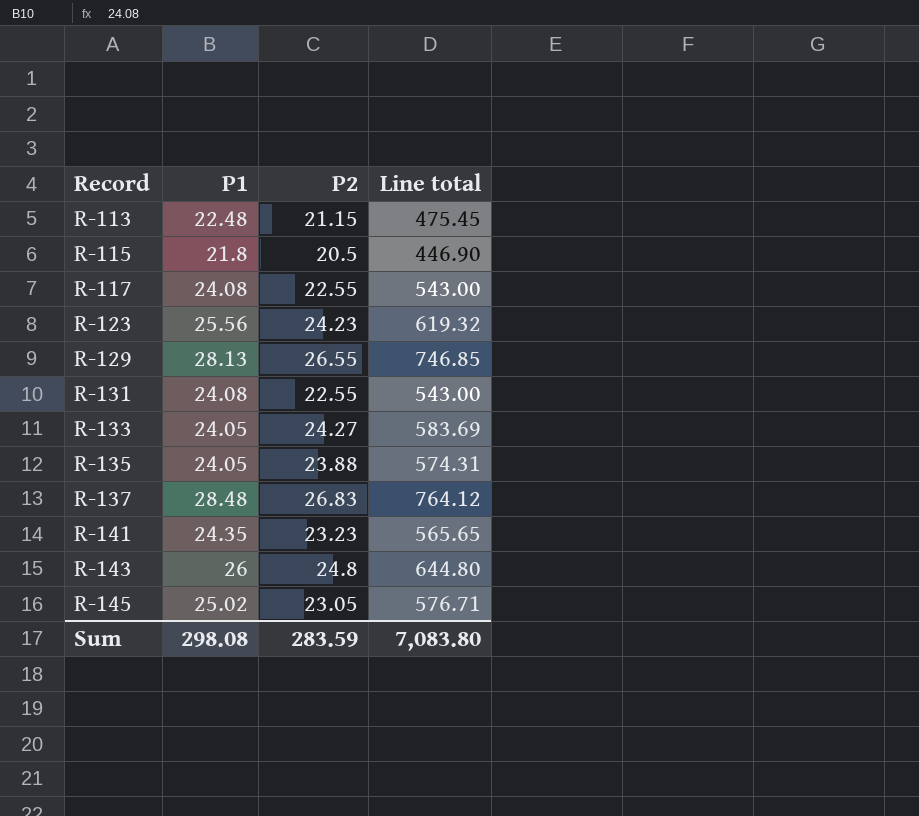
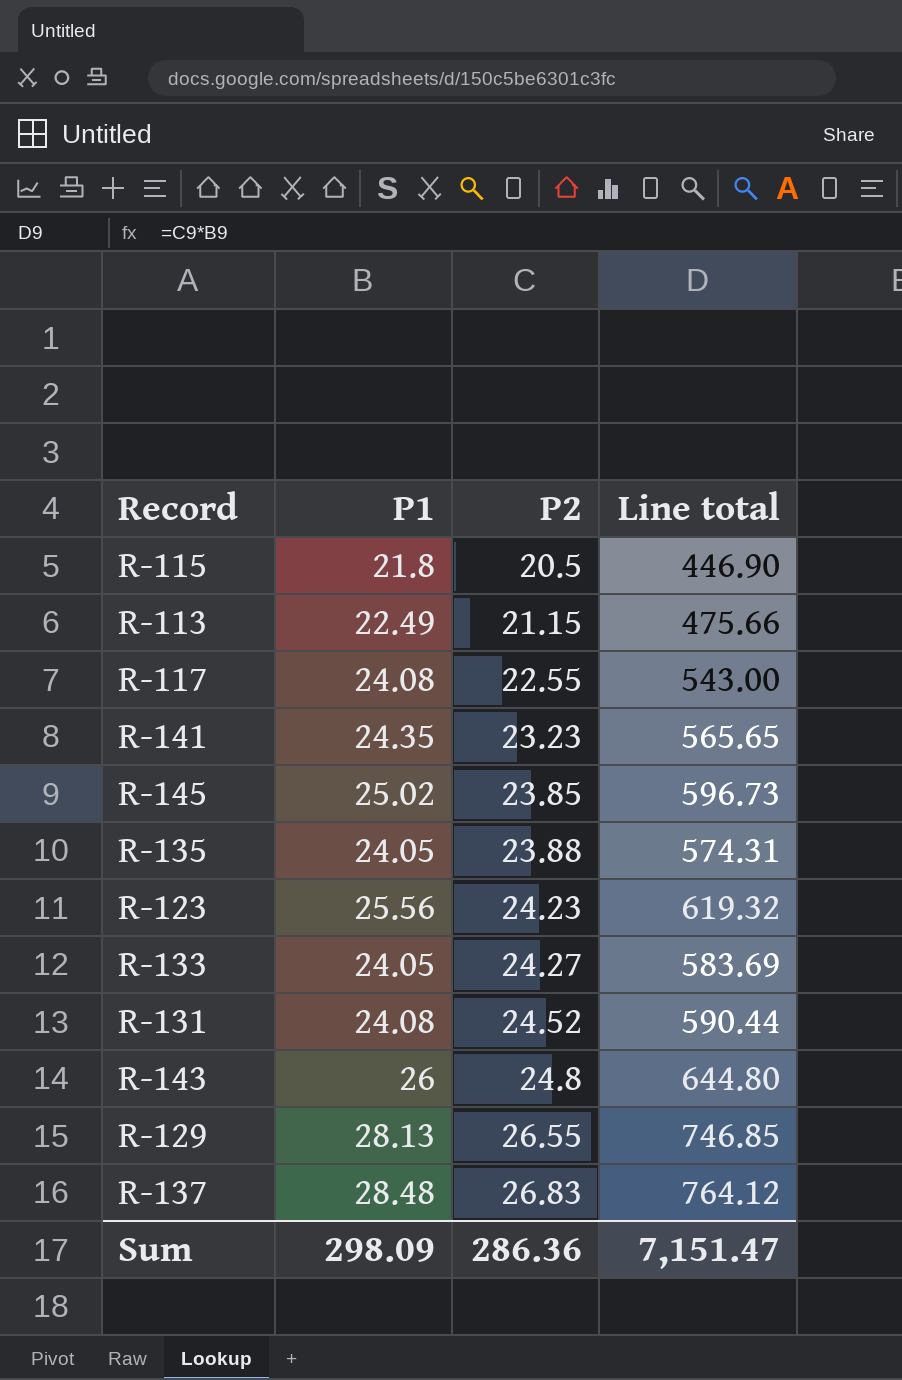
row order: Record ascending -> P2 ascending
R-113 | P1: 22.48 -> 22.49
R-113 | Line total: 475.45 -> 475.66
R-145 | P2: 23.05 -> 23.85
R-145 | Line total: 576.71 -> 596.73
R-131 | P2: 22.55 -> 24.52
R-131 | Line total: 543.00 -> 590.44
Sum | P1: 298.08 -> 298.09
Sum | P2: 283.59 -> 286.36
Sum | Line total: 7,083.80 -> 7,151.47

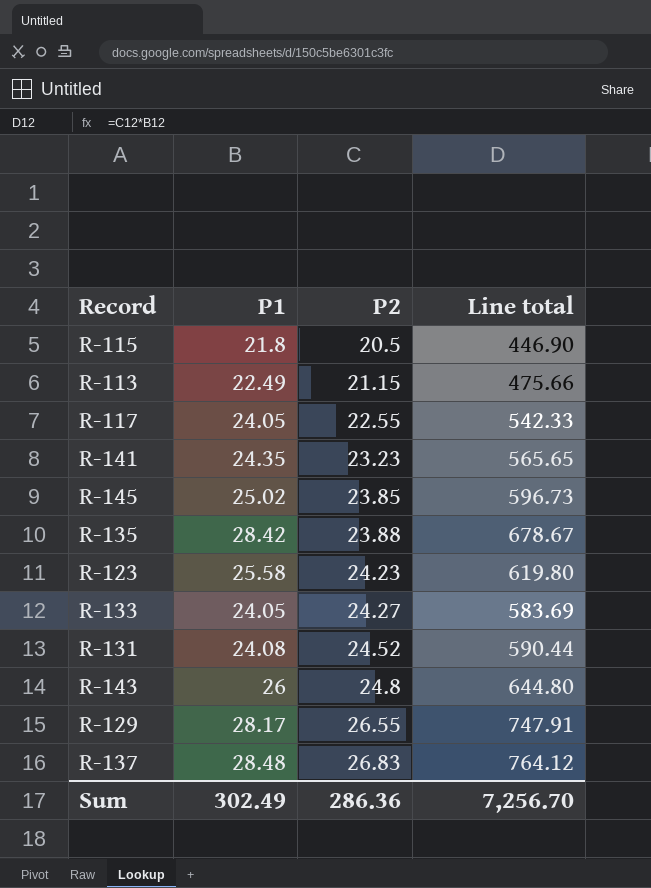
R-117 | P1: 24.08 -> 24.05
R-117 | Line total: 543.00 -> 542.33
R-135 | P1: 24.05 -> 28.42
R-135 | Line total: 574.31 -> 678.67
R-123 | P1: 25.56 -> 25.58
R-123 | Line total: 619.32 -> 619.80
R-129 | P1: 28.13 -> 28.17
R-129 | Line total: 746.85 -> 747.91
Sum | P1: 298.09 -> 302.49
Sum | Line total: 7,151.47 -> 7,256.70

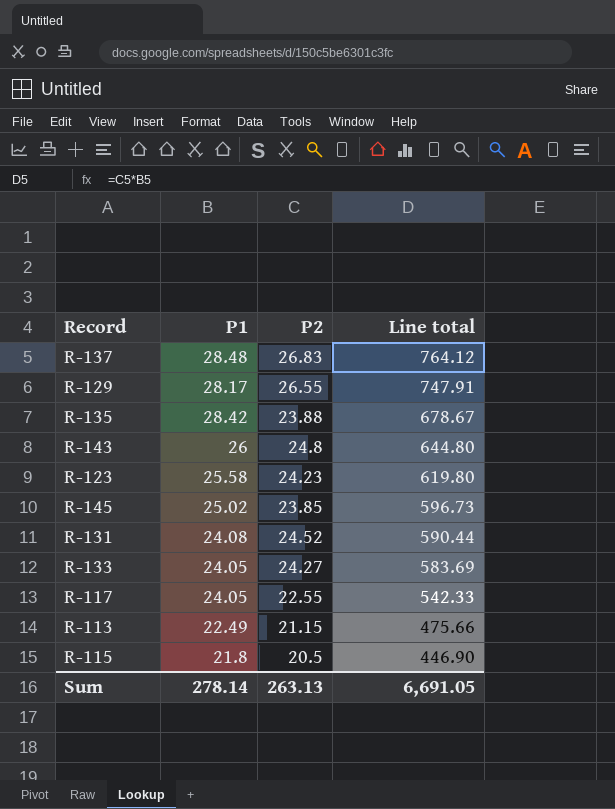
row order: P2 ascending -> Line total descending
row R-141: 24.35 | 23.23 | 565.65 -> none
Sum | P1: 302.49 -> 278.14
Sum | P2: 286.36 -> 263.13
Sum | Line total: 7,256.70 -> 6,691.05

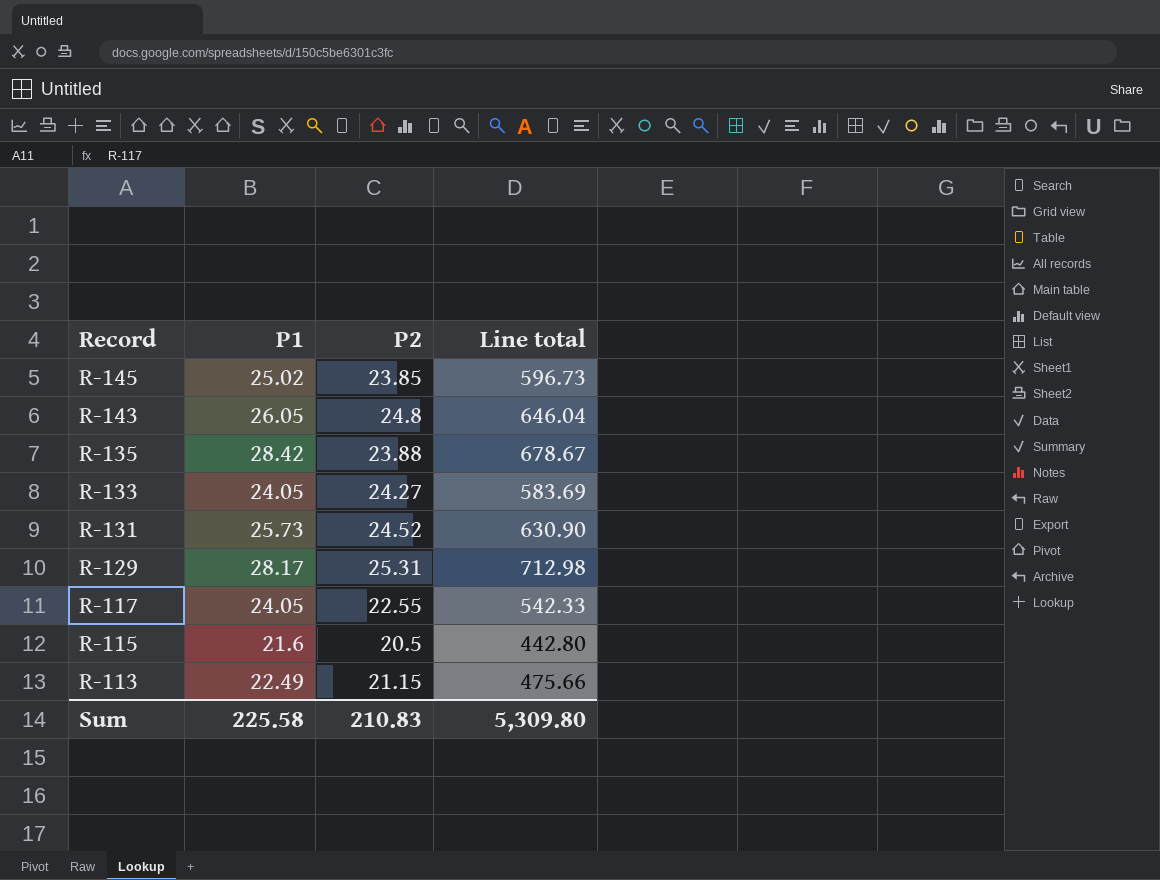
row order: Line total descending -> Record descending
row R-137: 28.48 | 26.83 | 764.12 -> none
row R-123: 25.58 | 24.23 | 619.80 -> none
R-143 | P1: 26 -> 26.05
R-143 | Line total: 644.80 -> 646.04
R-131 | P1: 24.08 -> 25.73
R-131 | Line total: 590.44 -> 630.90
R-129 | P2: 26.55 -> 25.31
R-129 | Line total: 747.91 -> 712.98
R-115 | P1: 21.8 -> 21.6
R-115 | Line total: 446.90 -> 442.80
Sum | P1: 278.14 -> 225.58
Sum | P2: 263.13 -> 210.83
Sum | Line total: 6,691.05 -> 5,309.80

